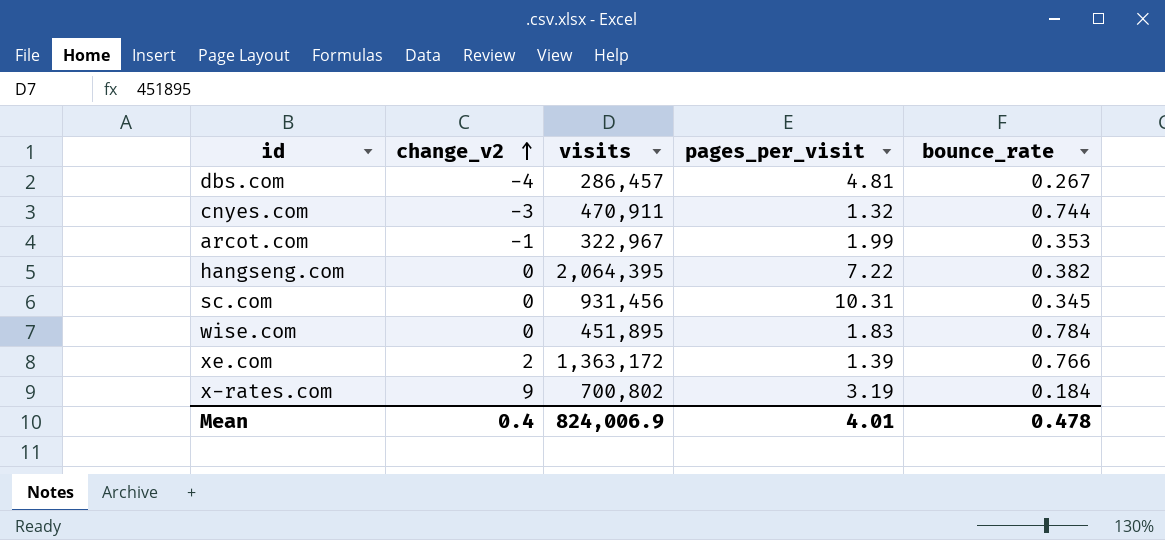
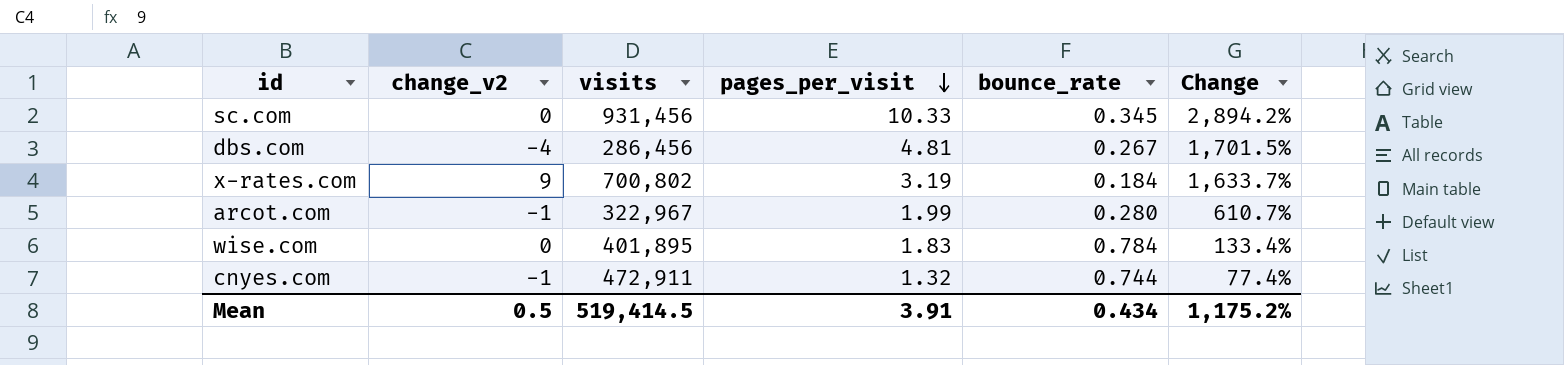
row order: change_v2 ascending -> pages_per_visit descending
column Change | formula: none -> ([pages_per_visit] - [bounce_rate]) / [bounce_rate]
row hangseng.com: 0 | 2,064,395 | 7.22 | 0.382 -> none
row xe.com: 2 | 1,363,172 | 1.39 | 0.766 -> none
sc.com | pages_per_visit: 10.31 -> 10.33
dbs.com | visits: 286,457 -> 286,456
arcot.com | bounce_rate: 0.353 -> 0.280
wise.com | visits: 451,895 -> 401,895
cnyes.com | change_v2: -3 -> -1
cnyes.com | visits: 470,911 -> 472,911
Mean | change_v2: 0.4 -> 0.5
Mean | visits: 824,006.9 -> 519,414.5
Mean | pages_per_visit: 4.01 -> 3.91
Mean | bounce_rate: 0.478 -> 0.434

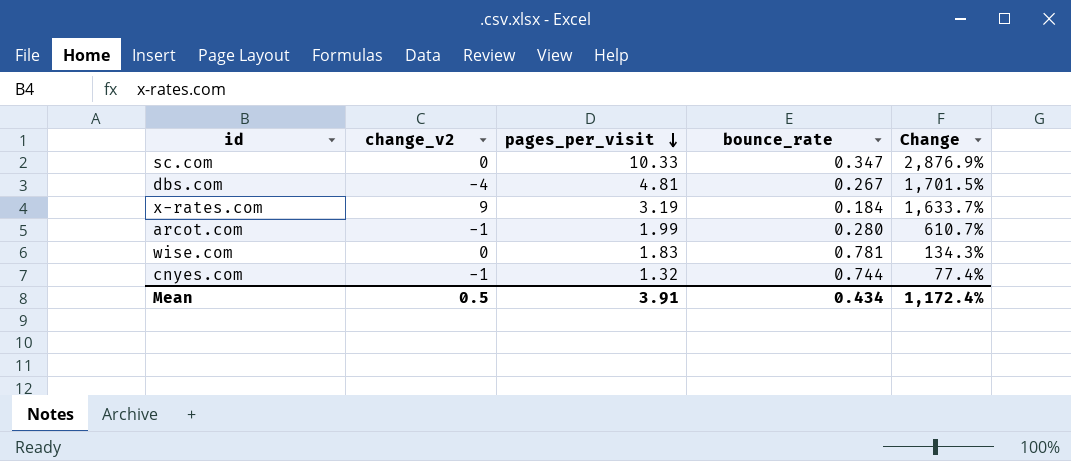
column visits | position: 3 -> none
sc.com | bounce_rate: 0.345 -> 0.347
sc.com | Change: 2,894.2% -> 2,876.9%
wise.com | bounce_rate: 0.784 -> 0.781
wise.com | Change: 133.4% -> 134.3%
Mean | Change: 1,175.2% -> 1,172.4%

